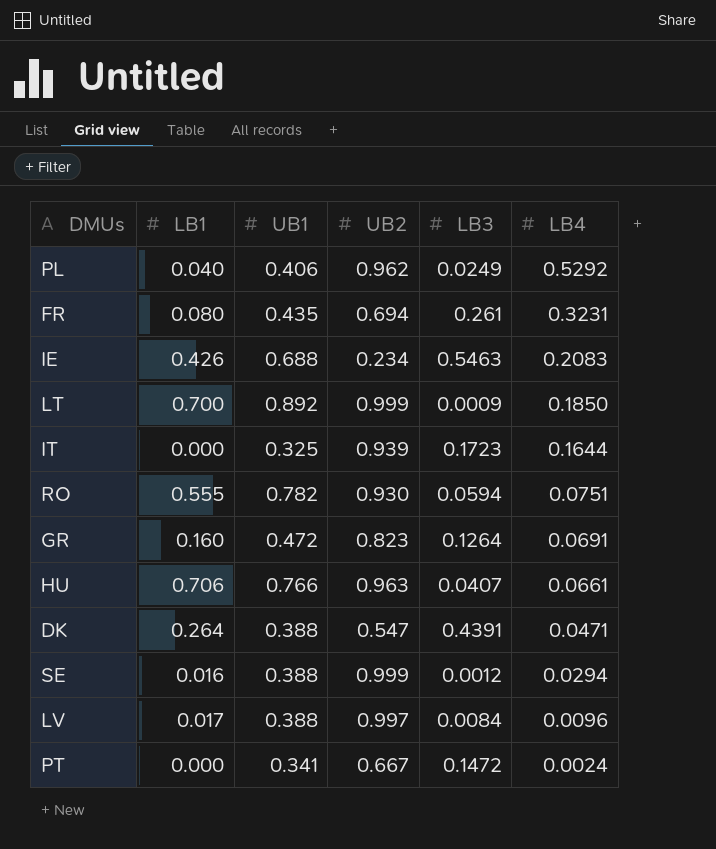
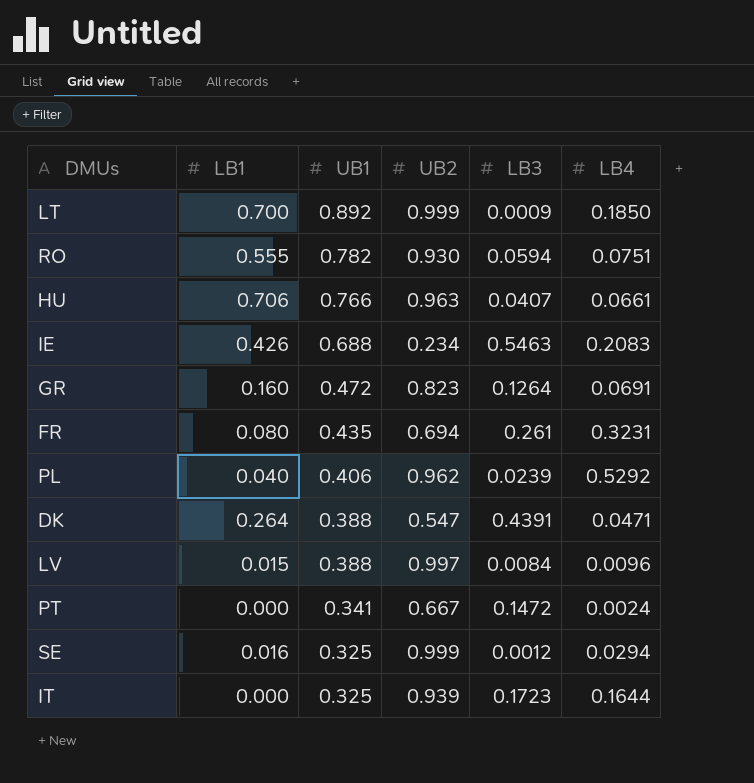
row order: LB4 descending -> UB1 descending
PL | LB3: 0.0249 -> 0.0239
LV | LB1: 0.017 -> 0.015
SE | UB1: 0.388 -> 0.325

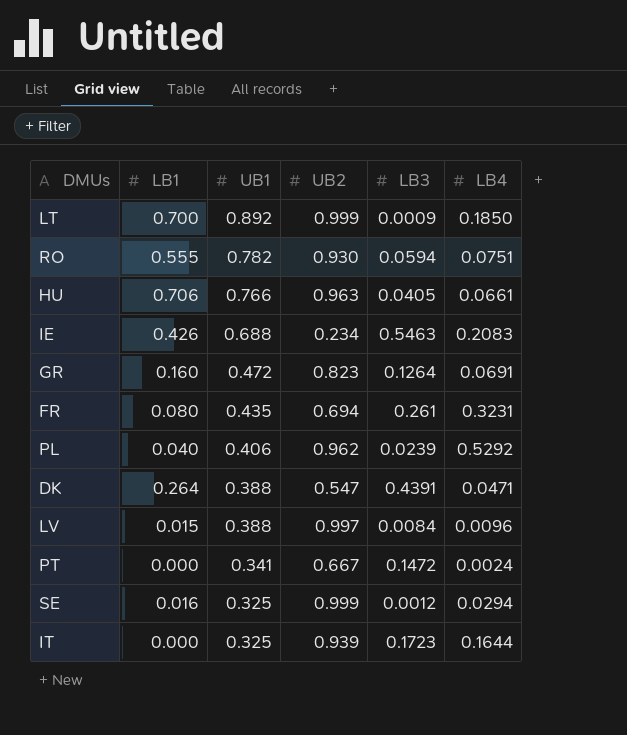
HU | LB3: 0.0407 -> 0.0405

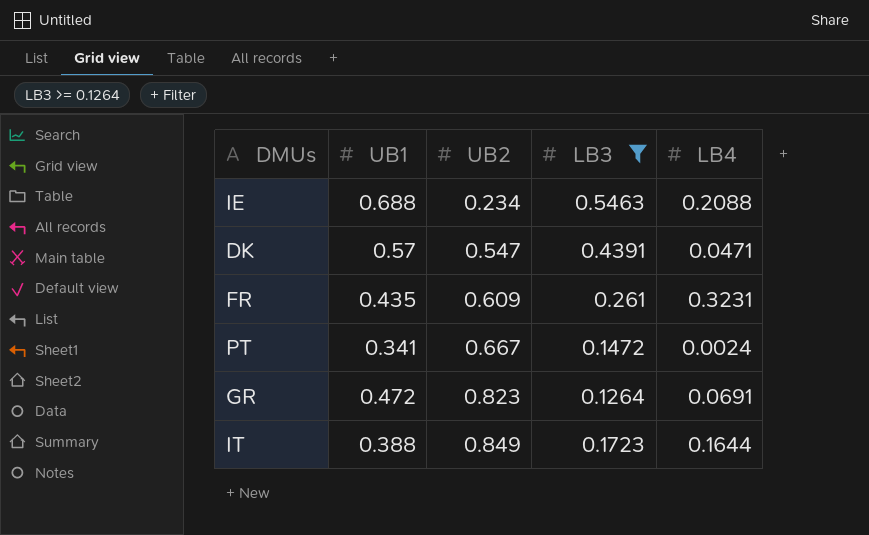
filter: none -> LB3 >= 0.1264
row order: UB1 descending -> UB2 ascending
column LB1 | position: 2 -> none
IE | LB4: 0.2083 -> 0.2088
DK | UB1: 0.388 -> 0.57
FR | UB2: 0.694 -> 0.609
IT | UB1: 0.325 -> 0.388
IT | UB2: 0.939 -> 0.849

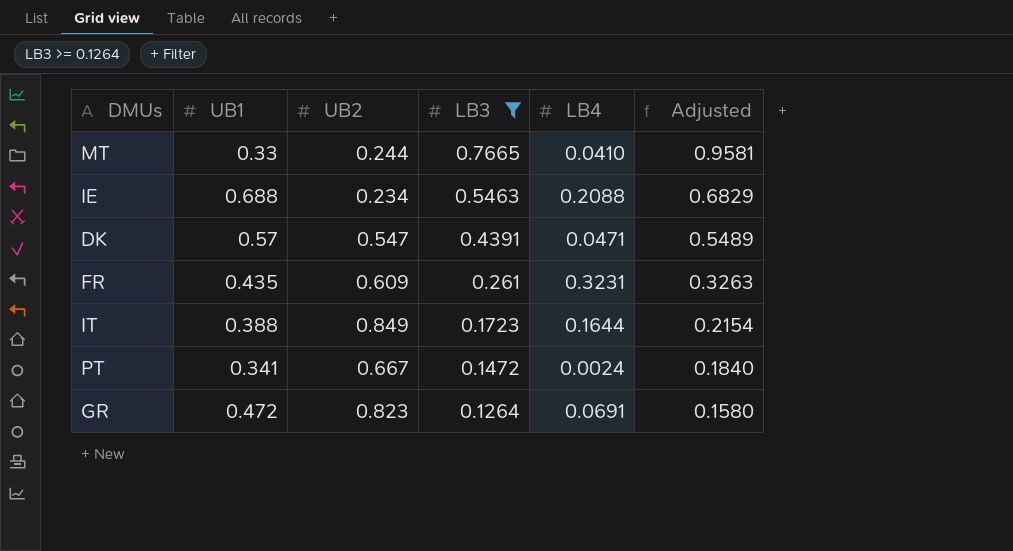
row order: UB2 ascending -> LB3 descending
column Adjusted | formula: none -> [LB3] * 1.25
row MT: none -> 0.33 | 0.244 | 0.7665 | 0.0410 | 0.9581

